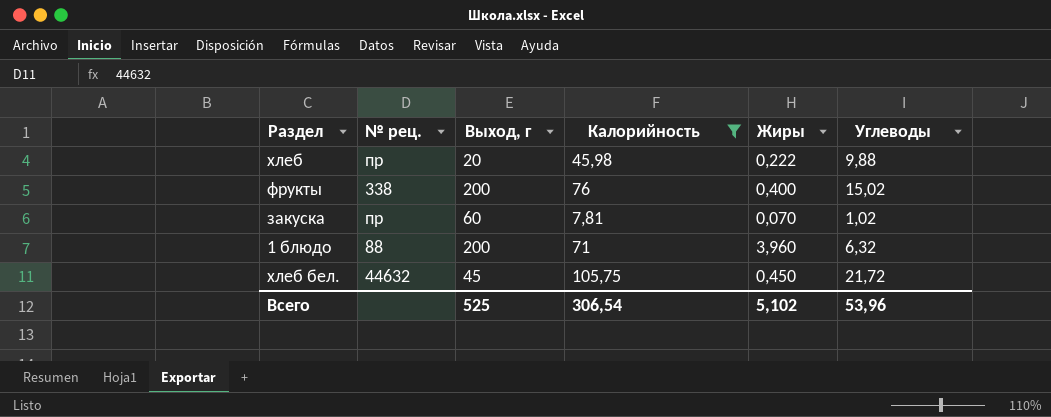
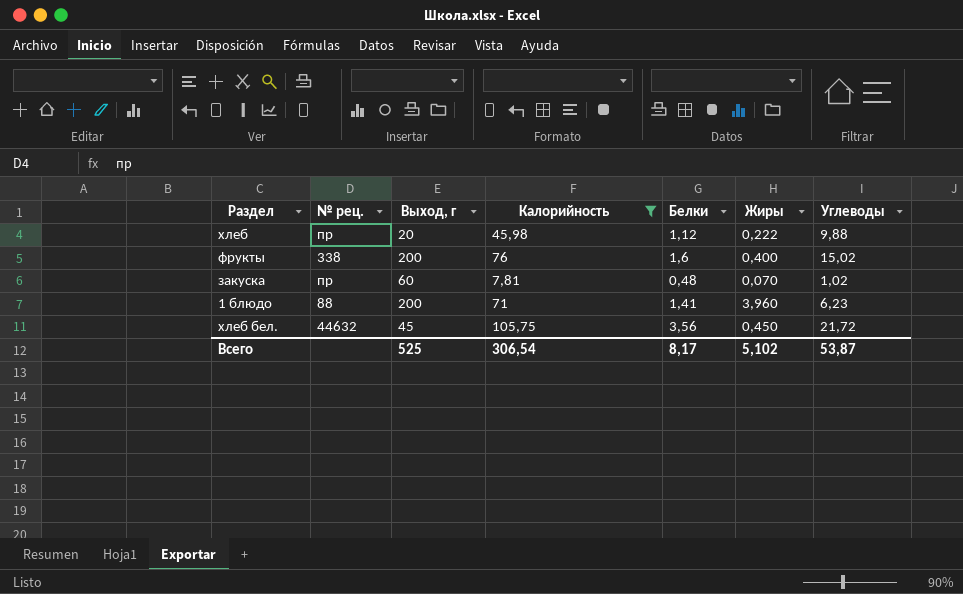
column Белки | position: none -> 5
1 блюдо | Углеводы: 6,32 -> 6,23
Всего | Углеводы: 53,96 -> 53,87

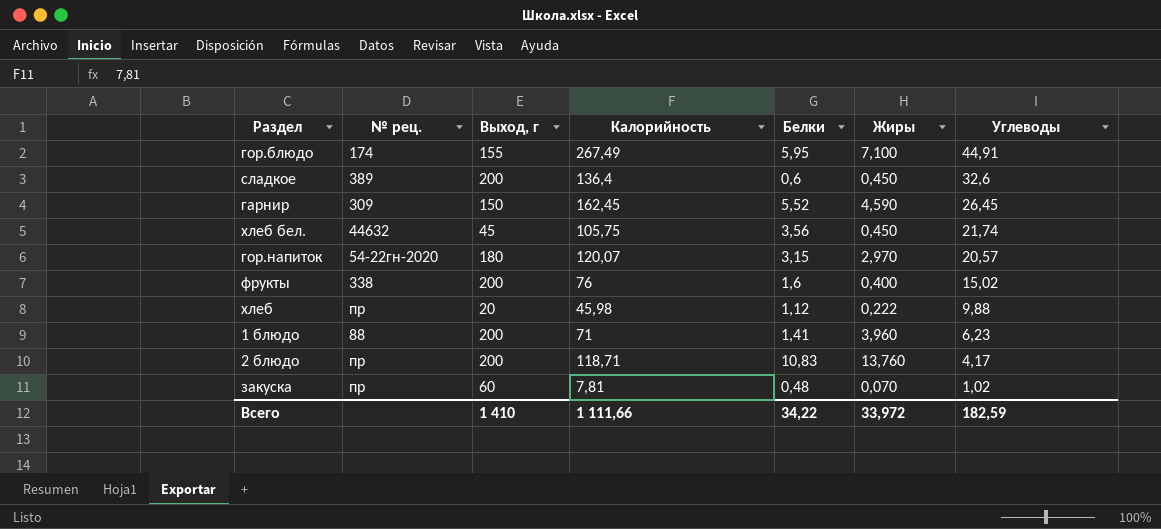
filter: Калорийность <= 105,75 -> none
row order: none -> Углеводы descending
хлеб бел. | Углеводы: 21,72 -> 21,74
Всего | Выход, г: 525 -> 1 410
Всего | Калорийность: 306,54 -> 1 111,66
Всего | Белки: 8,17 -> 34,22
Всего | Жиры: 5,102 -> 33,972
Всего | Углеводы: 53,87 -> 182,59

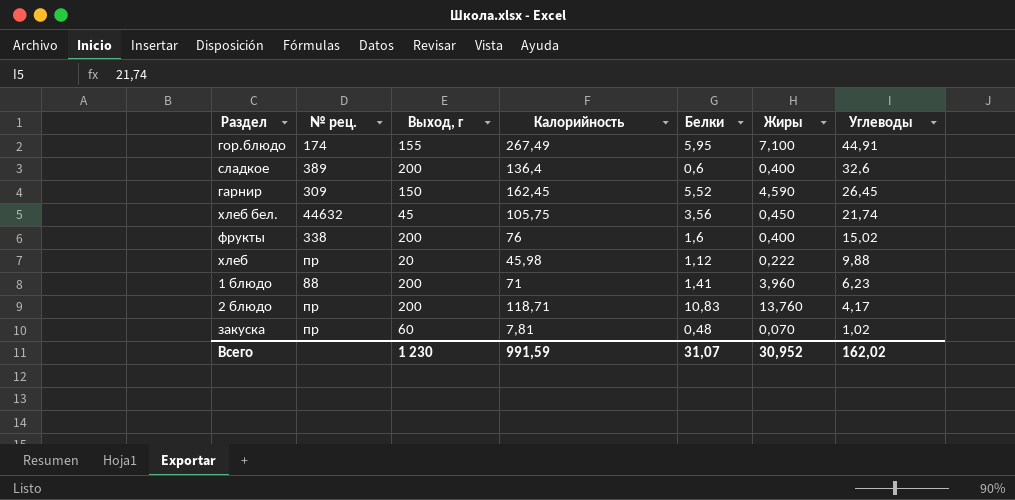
row гор.напиток: 54-22гн-2020 | 180 | 120,07 | 3,15 | 2,970 | 20,57 -> none
сладкое | Жиры: 0,450 -> 0,400
Всего | Выход, г: 1 410 -> 1 230
Всего | Калорийность: 1 111,66 -> 991,59
Всего | Белки: 34,22 -> 31,07
Всего | Жиры: 33,972 -> 30,952
Всего | Углеводы: 182,59 -> 162,02

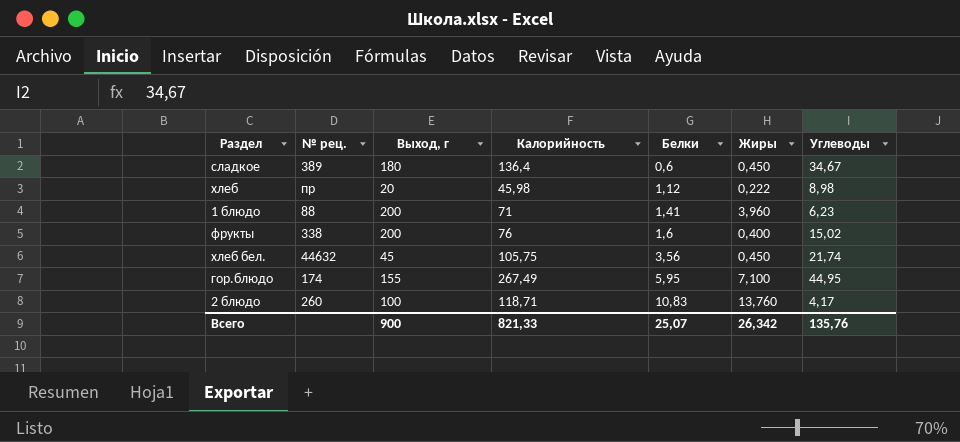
row order: Углеводы descending -> Белки ascending
row гарнир: 309 | 150 | 162,45 | 5,52 | 4,590 | 26,45 -> none
row закуска: пр | 60 | 7,81 | 0,48 | 0,070 | 1,02 -> none
сладкое | Выход, г: 200 -> 180
сладкое | Жиры: 0,400 -> 0,450
сладкое | Углеводы: 32,6 -> 34,67
хлеб | Углеводы: 9,88 -> 8,98
гор.блюдо | Углеводы: 44,91 -> 44,95
2 блюдо | № рец.: пр -> 260
2 блюдо | Выход, г: 200 -> 100
Всего | Выход, г: 1 230 -> 900
Всего | Калорийность: 991,59 -> 821,33
Всего | Белки: 31,07 -> 25,07
Всего | Жиры: 30,952 -> 26,342
Всего | Углеводы: 162,02 -> 135,76

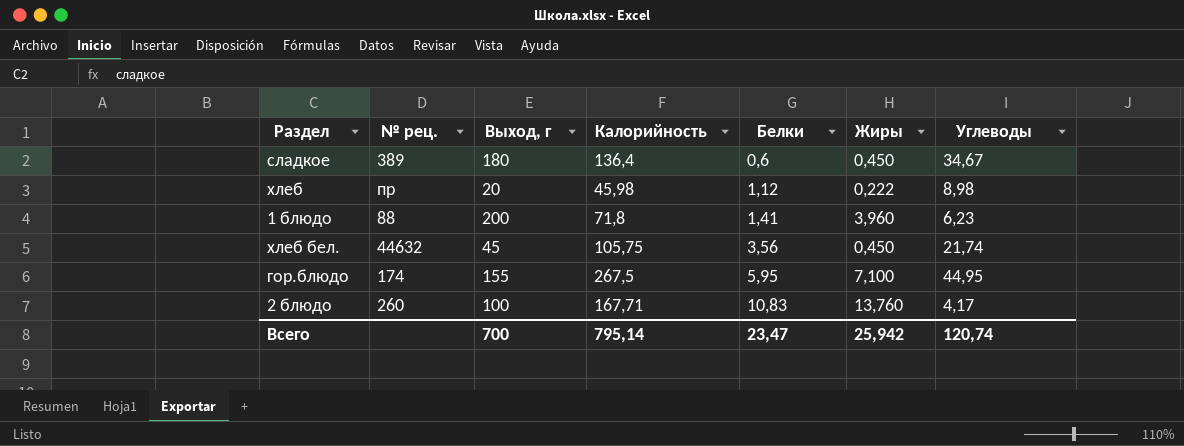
row фрукты: 338 | 200 | 76 | 1,6 | 0,400 | 15,02 -> none
1 блюдо | Калорийность: 71 -> 71,8
гор.блюдо | Калорийность: 267,49 -> 267,5
2 блюдо | Калорийность: 118,71 -> 167,71
Всего | Выход, г: 900 -> 700
Всего | Калорийность: 821,33 -> 795,14
Всего | Белки: 25,07 -> 23,47
Всего | Жиры: 26,342 -> 25,942
Всего | Углеводы: 135,76 -> 120,74

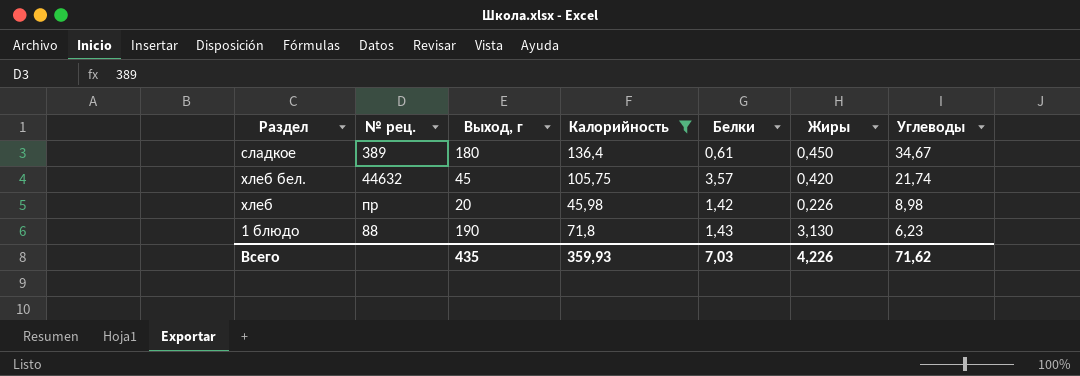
filter: none -> Калорийность <= 136,4
row order: Белки ascending -> Углеводы descending
сладкое | Белки: 0,6 -> 0,61
хлеб бел. | Белки: 3,56 -> 3,57
хлеб бел. | Жиры: 0,450 -> 0,420
хлеб | Белки: 1,12 -> 1,42
хлеб | Жиры: 0,222 -> 0,226
1 блюдо | Выход, г: 200 -> 190
1 блюдо | Белки: 1,41 -> 1,43
1 блюдо | Жиры: 3,960 -> 3,130
Всего | Выход, г: 700 -> 435
Всего | Калорийность: 795,14 -> 359,93
Всего | Белки: 23,47 -> 7,03
Всего | Жиры: 25,942 -> 4,226
Всего | Углеводы: 120,74 -> 71,62

